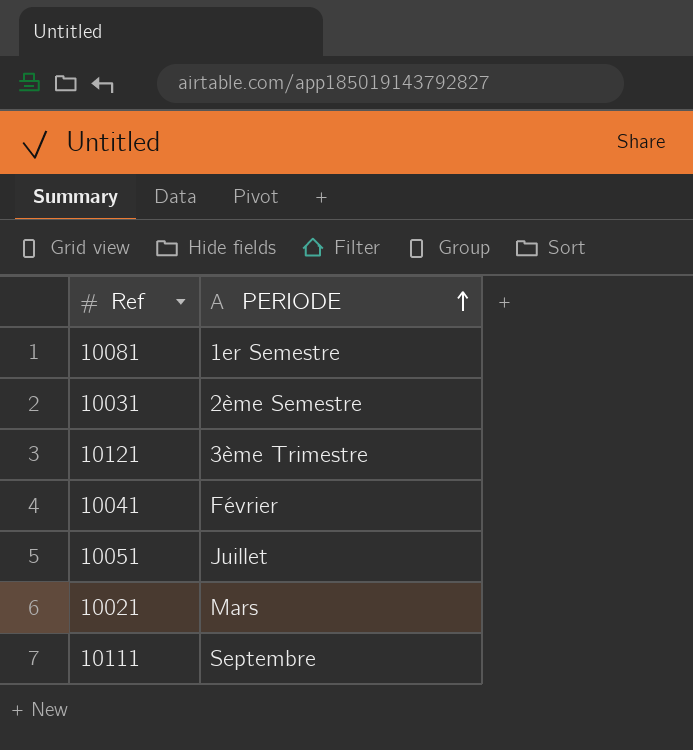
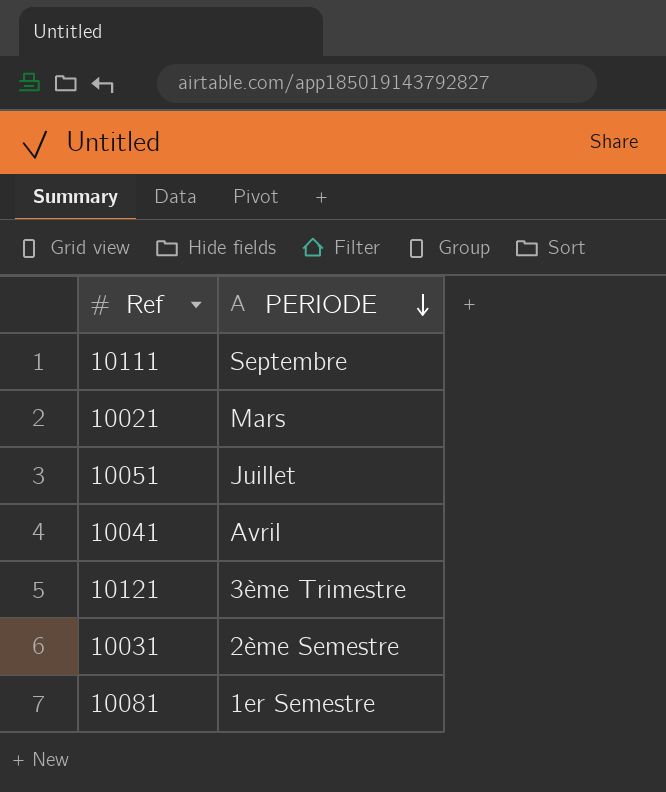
row order: PERIODE ascending -> PERIODE descending
10041 | PERIODE: Février -> Avril

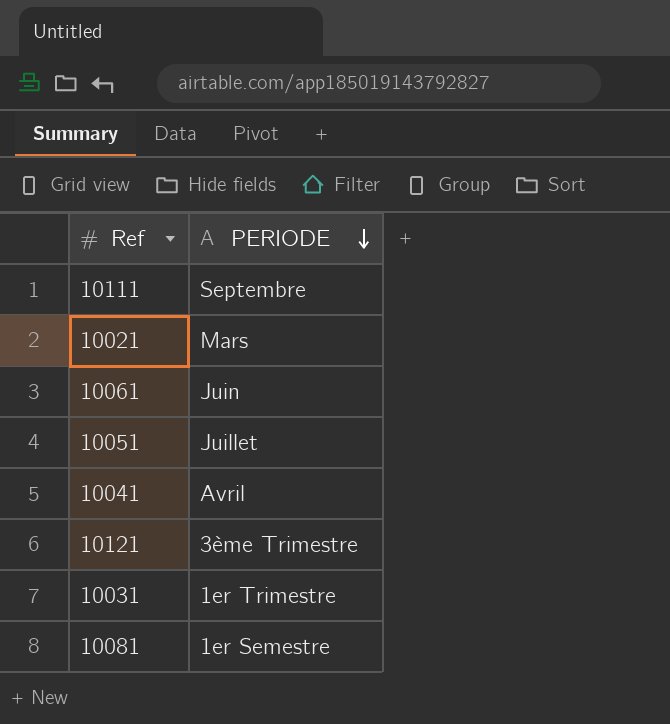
row 10061: none -> Juin
10031 | PERIODE: 2ème Semestre -> 1er Trimestre

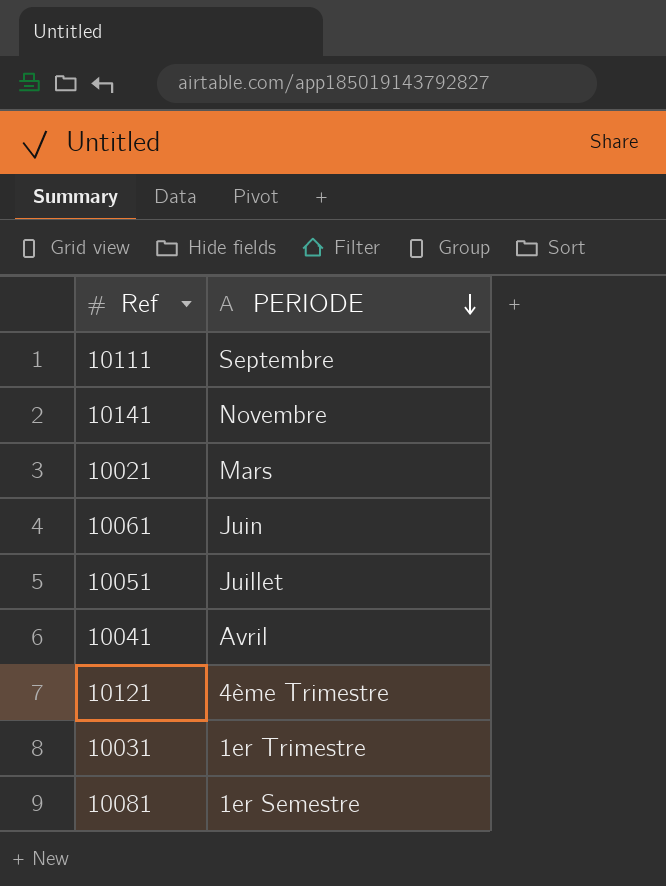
row 10141: none -> Novembre
10121 | PERIODE: 3ème Trimestre -> 4ème Trimestre

